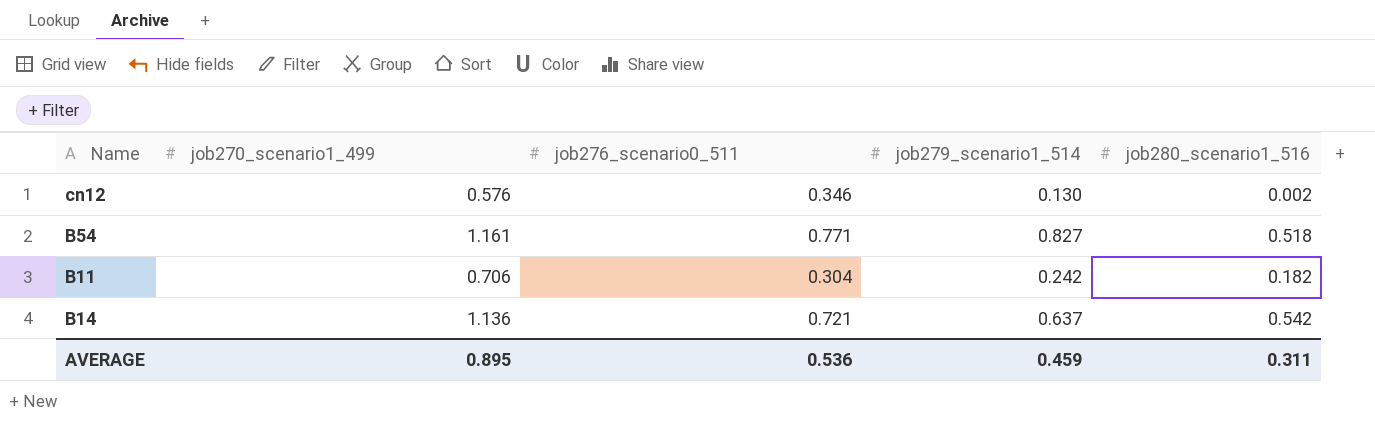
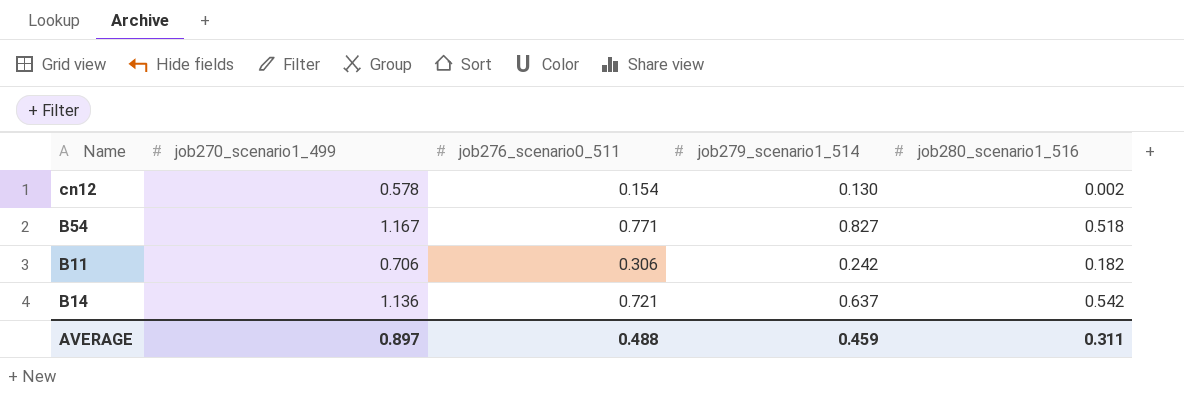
cn12 | job270_scenario1_499: 0.576 -> 0.578
cn12 | job276_scenario0_511: 0.346 -> 0.154
B54 | job270_scenario1_499: 1.161 -> 1.167
B11 | job276_scenario0_511: 0.304 -> 0.306
AVERAGE | job270_scenario1_499: 0.895 -> 0.897
AVERAGE | job276_scenario0_511: 0.536 -> 0.488

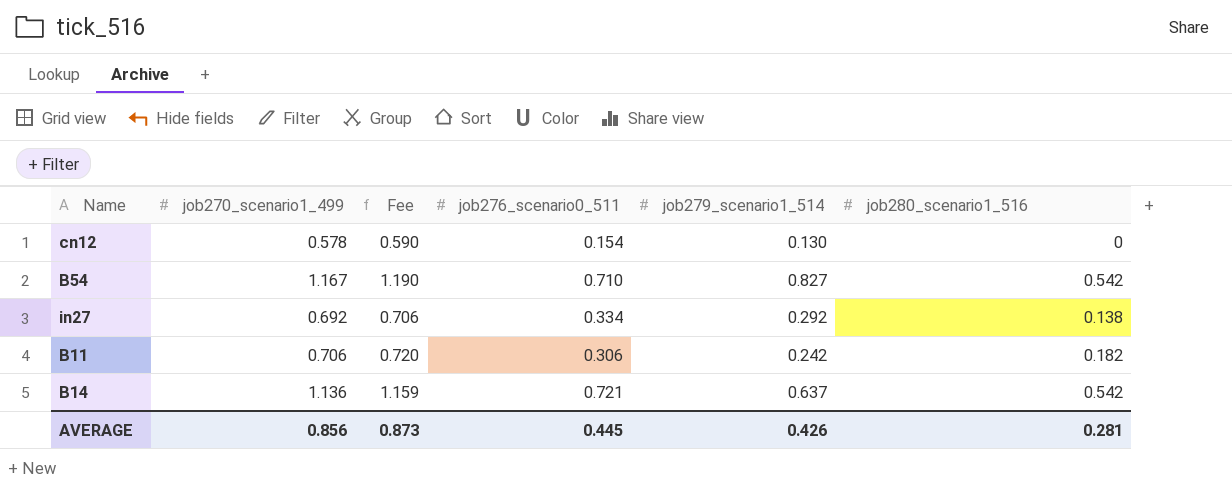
column Fee | formula: none -> [job270_scenario1_499] * 1.02
cn12 | job280_scenario1_516: 0.002 -> 0
B54 | job276_scenario0_511: 0.771 -> 0.710
B54 | job280_scenario1_516: 0.518 -> 0.542
row in27: none -> 0.692 | 0.706 | 0.334 | 0.292 | 0.138
AVERAGE | job270_scenario1_499: 0.897 -> 0.856
AVERAGE | job276_scenario0_511: 0.488 -> 0.445
AVERAGE | job279_scenario1_514: 0.459 -> 0.426
AVERAGE | job280_scenario1_516: 0.311 -> 0.281

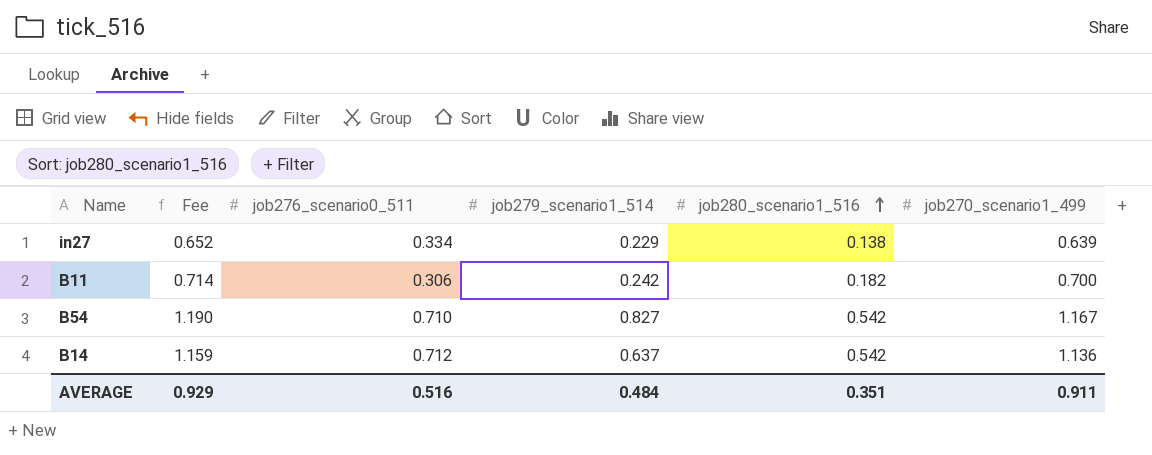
row order: none -> job280_scenario1_516 ascending
column job270_scenario1_499 | position: 2 -> 6
row cn12: 0.578 | 0.590 | 0.154 | 0.130 | 0 -> none
in27 | Fee: 0.706 -> 0.652
in27 | job279_scenario1_514: 0.292 -> 0.229
in27 | job270_scenario1_499: 0.692 -> 0.639
B11 | Fee: 0.720 -> 0.714
B11 | job270_scenario1_499: 0.706 -> 0.700
B14 | job276_scenario0_511: 0.721 -> 0.712
AVERAGE | Fee: 0.873 -> 0.929
AVERAGE | job276_scenario0_511: 0.445 -> 0.516
AVERAGE | job279_scenario1_514: 0.426 -> 0.484
AVERAGE | job280_scenario1_516: 0.281 -> 0.351
AVERAGE | job270_scenario1_499: 0.856 -> 0.911

